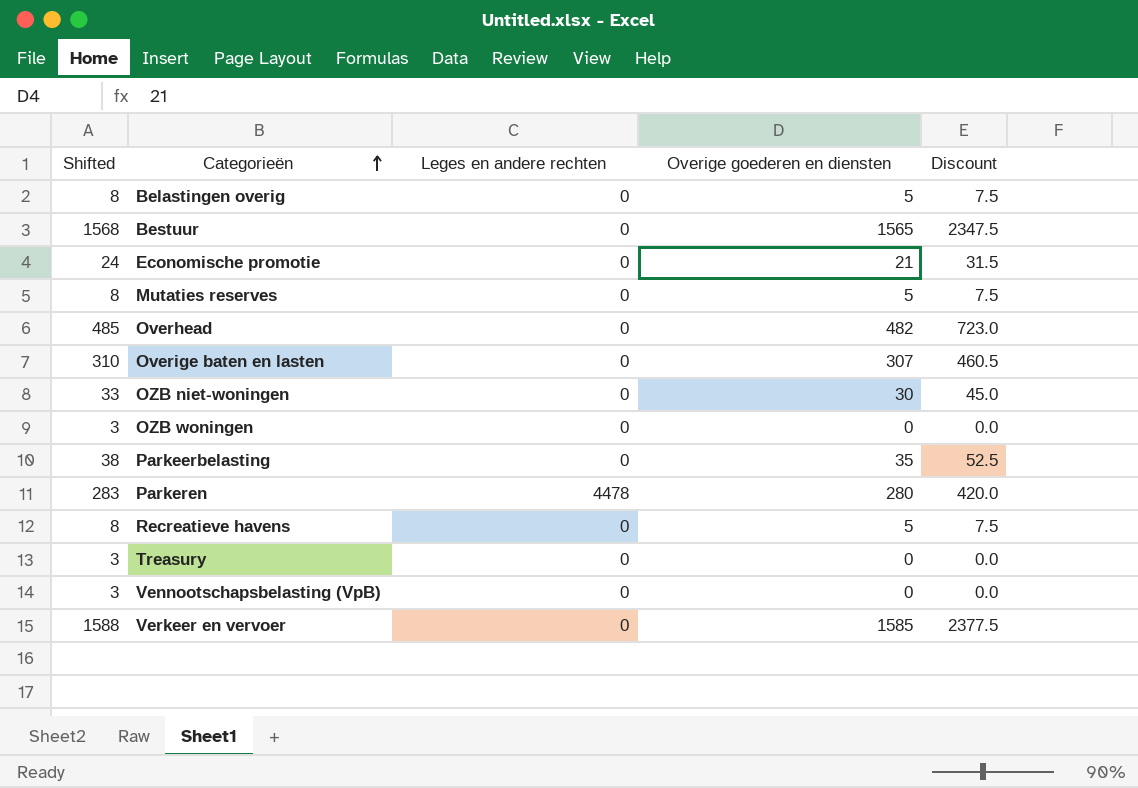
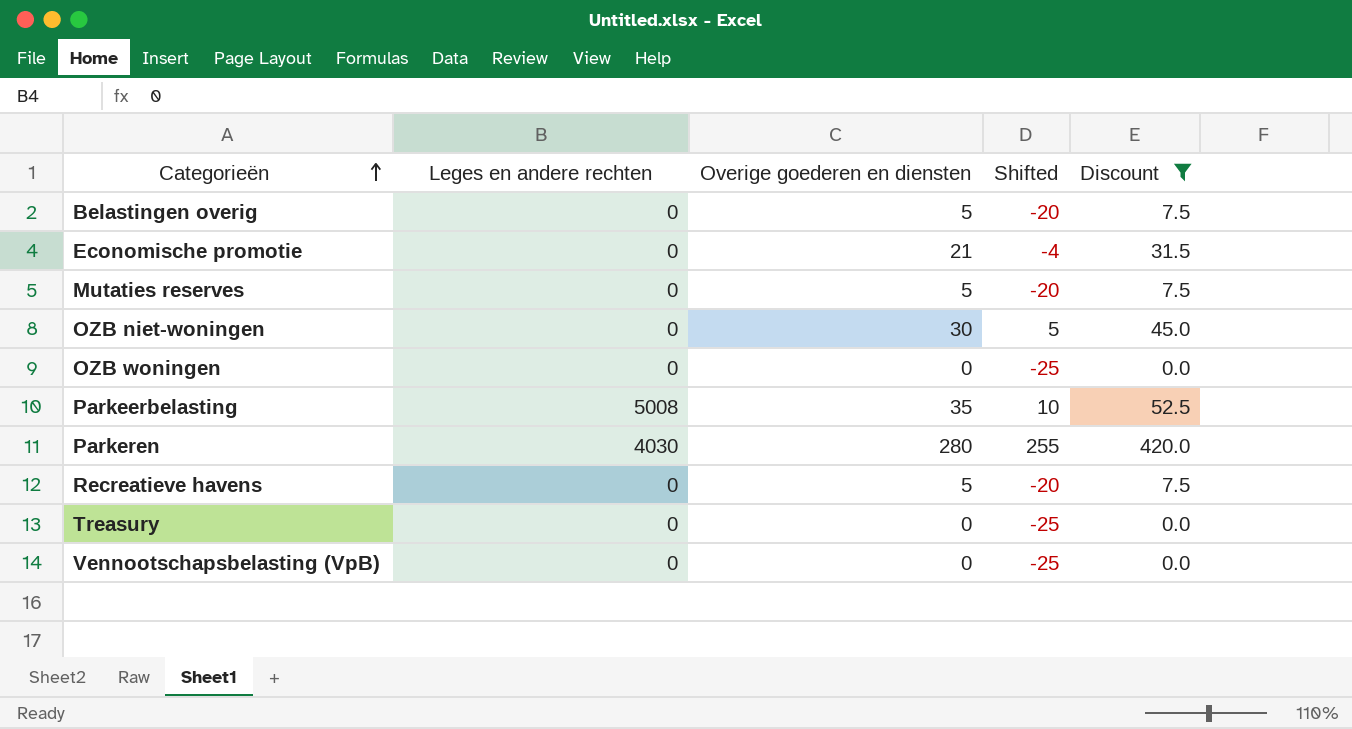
filter: none -> Discount <= 420.0
column Shifted | formula: [Overige goederen en diensten] + 3 -> [Overige goederen en diensten] - 25
column Shifted | position: 1 -> 4
Parkeerbelasting | Leges en andere rechten: 0 -> 5008
Parkeren | Leges en andere rechten: 4478 -> 4030

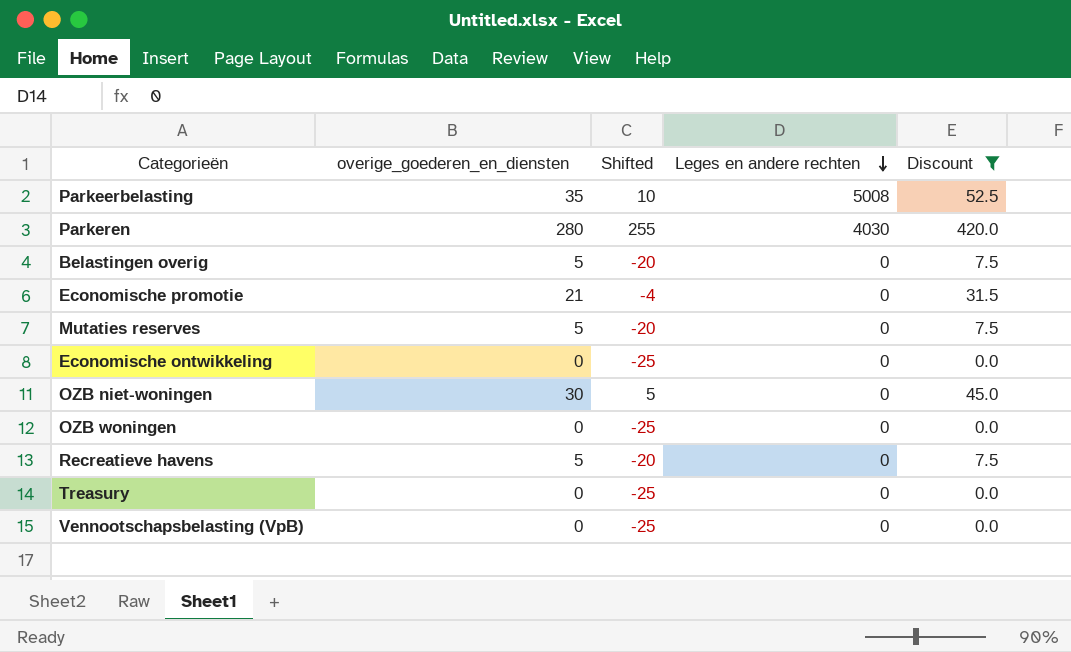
row order: Categorieën ascending -> Leges en andere rechten descending
column name: Overige goederen en diensten -> overige_goederen_en_diensten
column Leges en andere rechten | position: 2 -> 4
row Economische ontwikkeling: none -> 0 | -25 | 0 | 0.0

